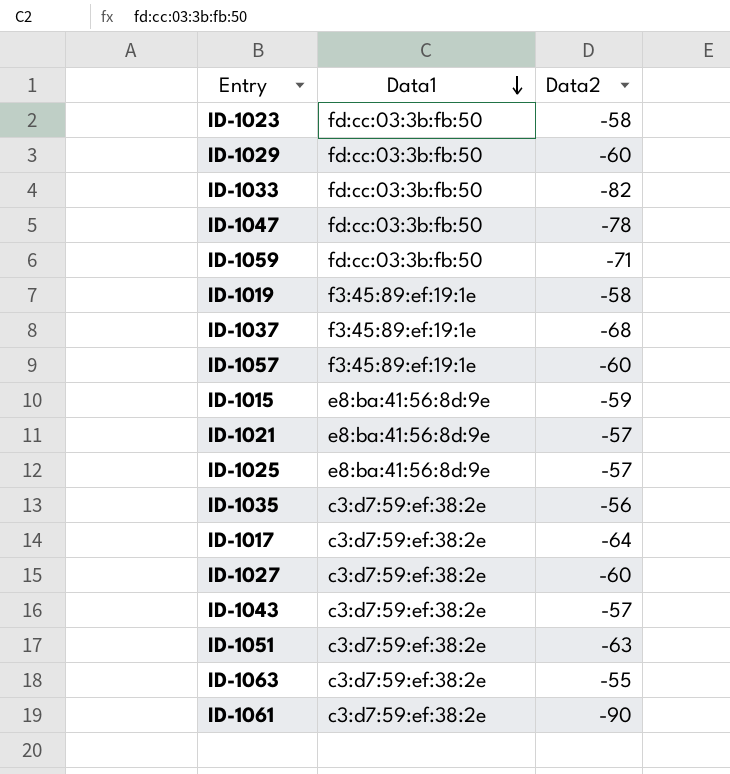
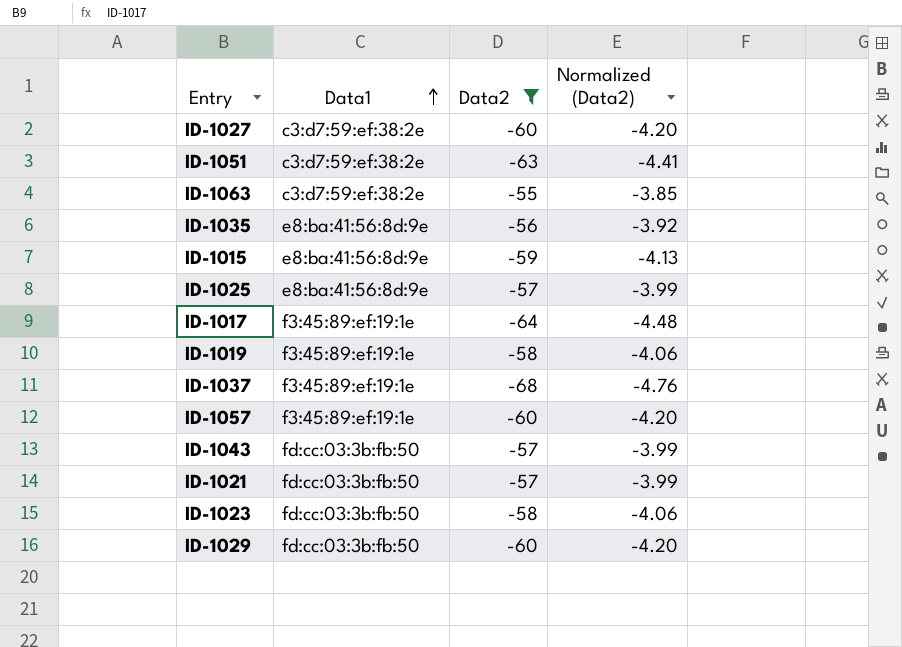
filter: none -> Data2 >= -68
row order: Data1 descending -> Data1 ascending
column Normalized (Data2) | formula: none -> [Data2] * 0.07
ID-1035 | Data1: c3:d7:59:ef:38:2e -> e8:ba:41:56:8d:9e
ID-1017 | Data1: c3:d7:59:ef:38:2e -> f3:45:89:ef:19:1e
ID-1043 | Data1: c3:d7:59:ef:38:2e -> fd:cc:03:3b:fb:50
ID-1021 | Data1: e8:ba:41:56:8d:9e -> fd:cc:03:3b:fb:50

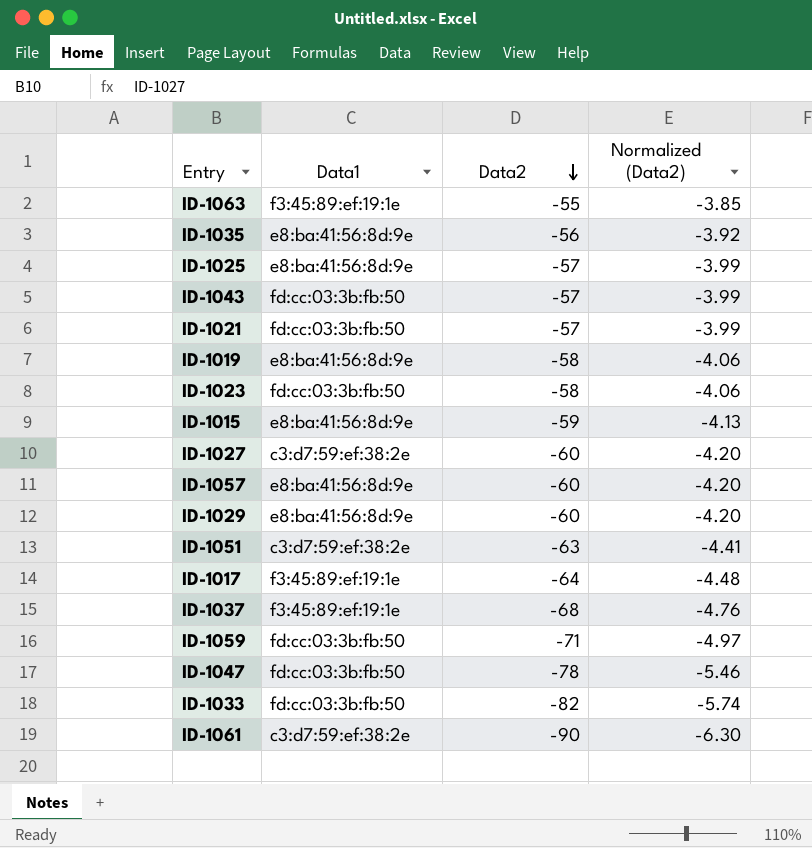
filter: Data2 >= -68 -> none
row order: Data1 ascending -> Data2 descending
ID-1063 | Data1: c3:d7:59:ef:38:2e -> f3:45:89:ef:19:1e
ID-1019 | Data1: f3:45:89:ef:19:1e -> e8:ba:41:56:8d:9e
ID-1057 | Data1: f3:45:89:ef:19:1e -> e8:ba:41:56:8d:9e
ID-1029 | Data1: fd:cc:03:3b:fb:50 -> e8:ba:41:56:8d:9e

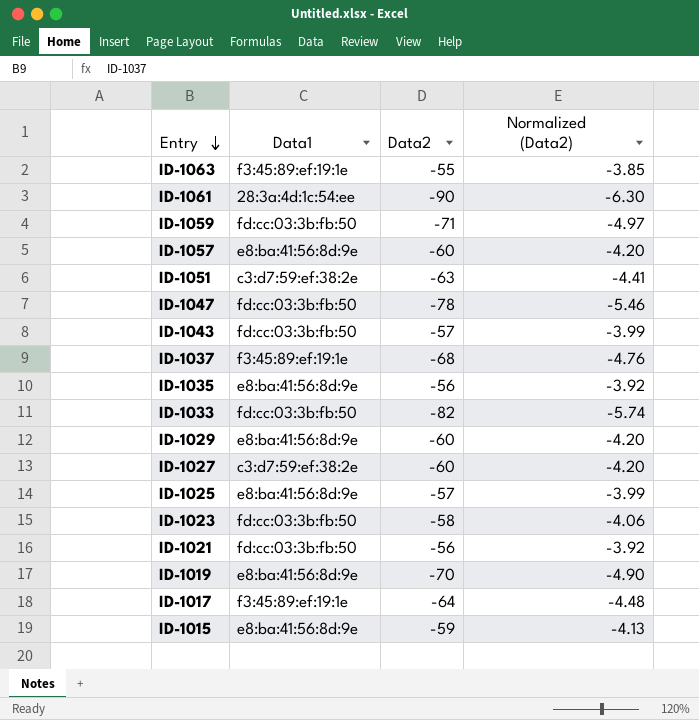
row order: Data2 descending -> Entry descending
ID-1061 | Data1: c3:d7:59:ef:38:2e -> 28:3a:4d:1c:54:ee
ID-1021 | Data2: -57 -> -56
ID-1021 | Normalized (Data2): -3.99 -> -3.92
ID-1019 | Data2: -58 -> -70
ID-1019 | Normalized (Data2): -4.06 -> -4.90

